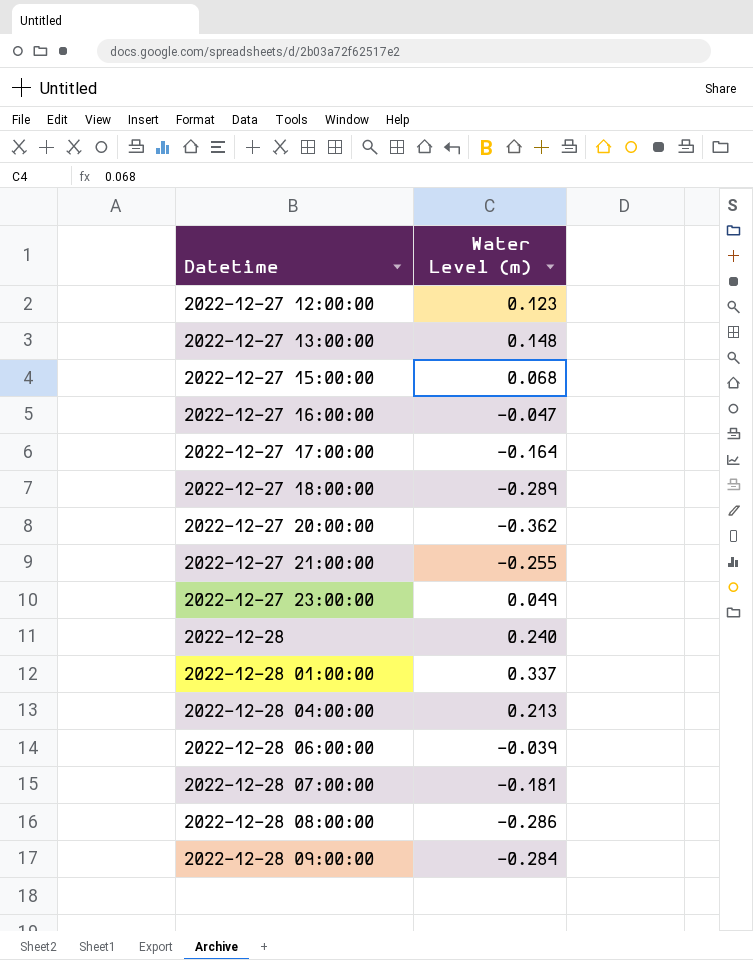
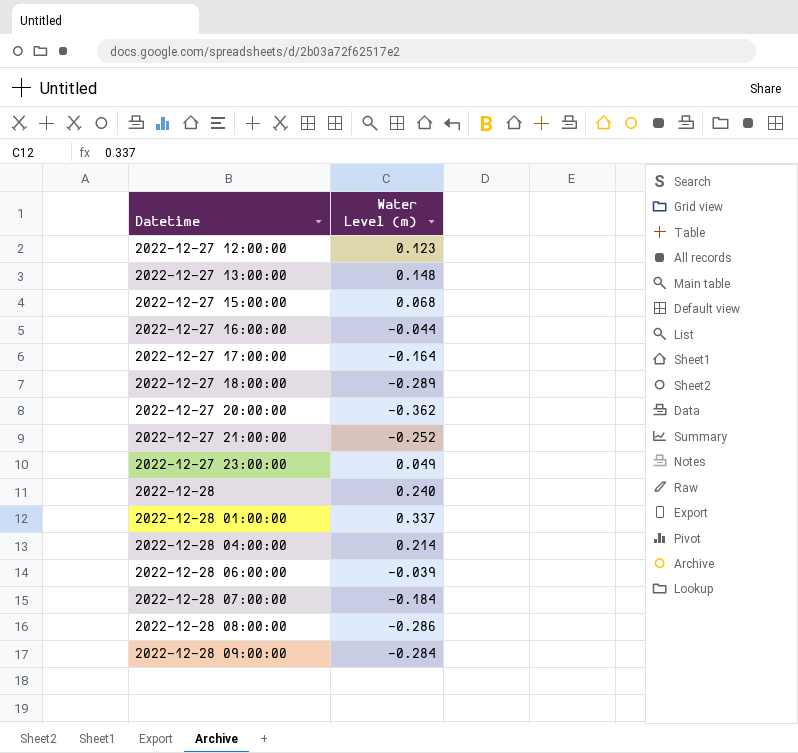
2022-12-27 16:00:00 | Water Level (m): -0.047 -> -0.044
2022-12-27 21:00:00 | Water Level (m): -0.255 -> -0.252
2022-12-28 04:00:00 | Water Level (m): 0.213 -> 0.214
2022-12-28 07:00:00 | Water Level (m): -0.181 -> -0.184

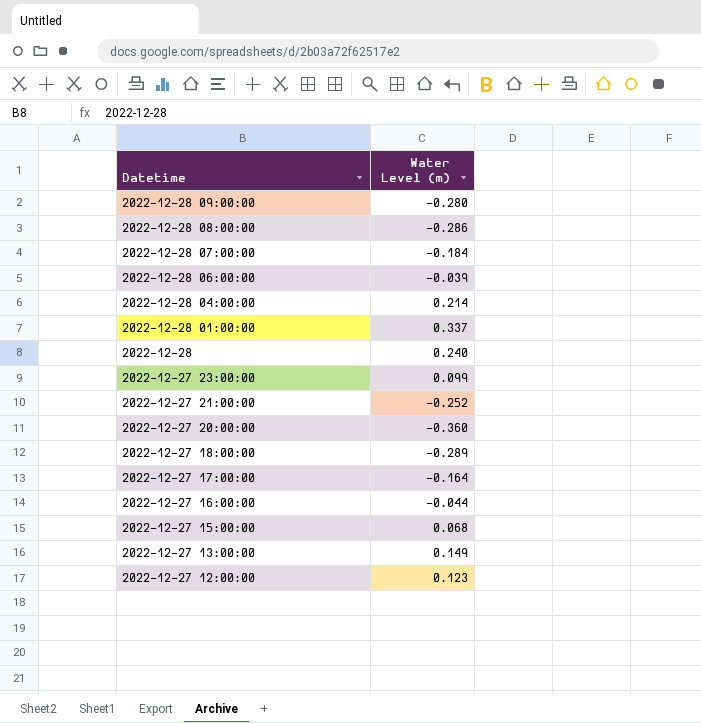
row order: Datetime ascending -> Datetime descending
2022-12-28 09:00:00 | Water Level (m): -0.284 -> -0.280
2022-12-27 23:00:00 | Water Level (m): 0.049 -> 0.099
2022-12-27 20:00:00 | Water Level (m): -0.362 -> -0.360
2022-12-27 13:00:00 | Water Level (m): 0.148 -> 0.149

